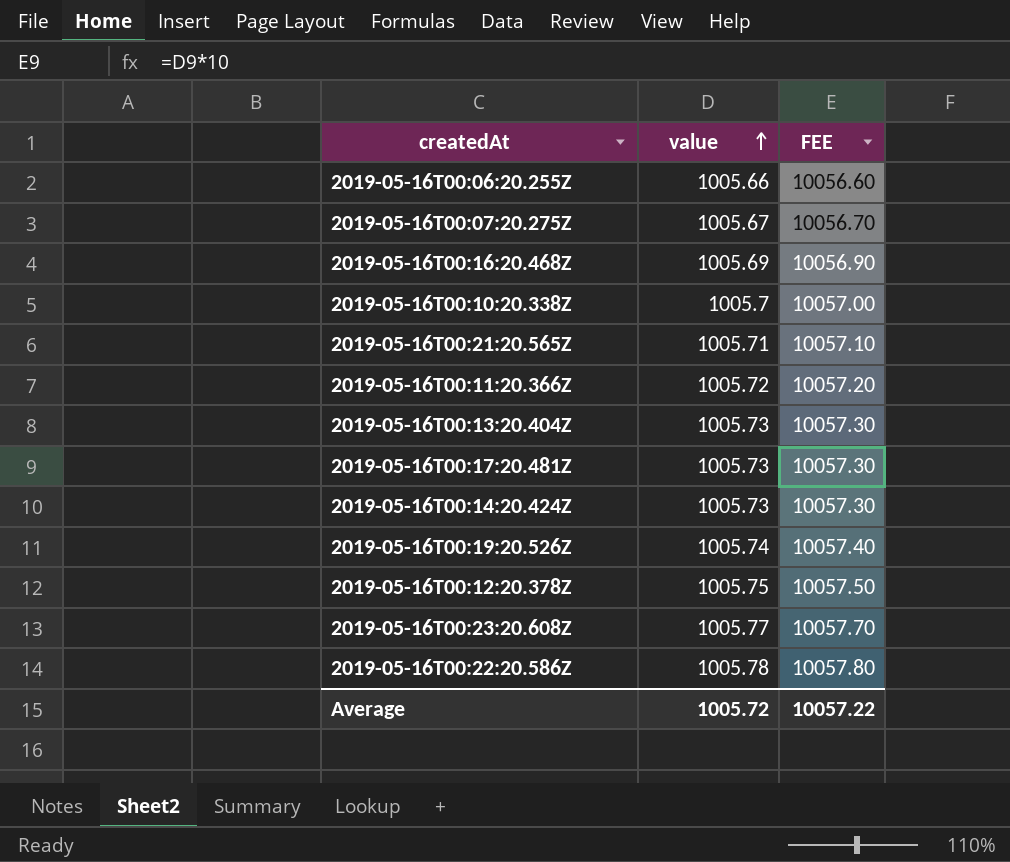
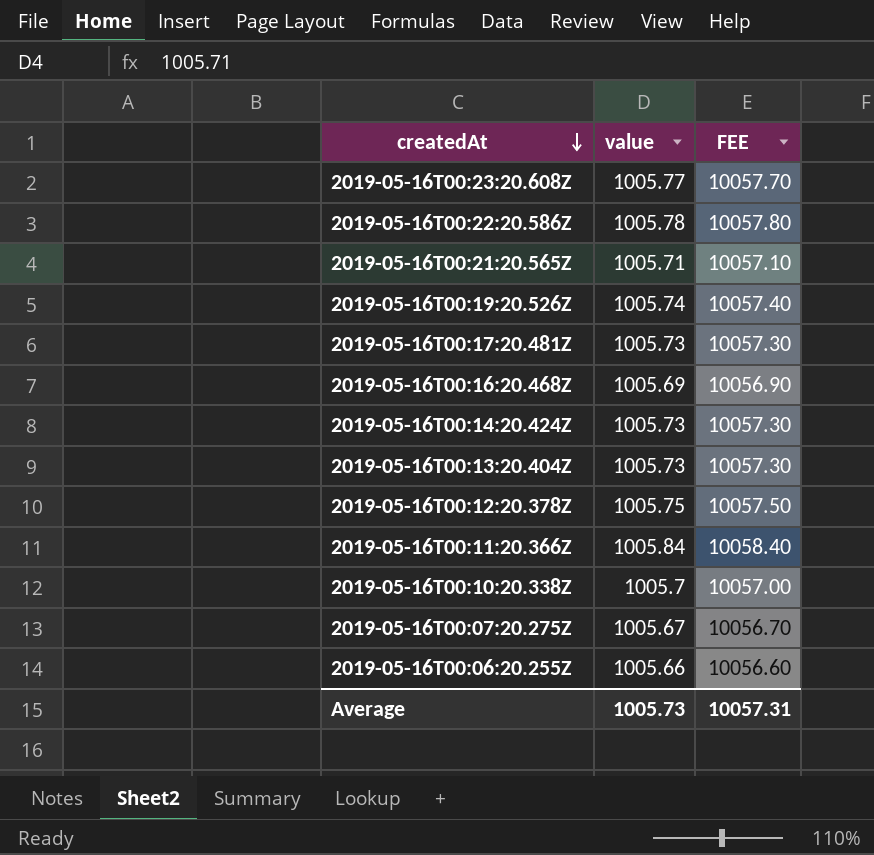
row order: value ascending -> createdAt descending
2019-05-16T00:11:20.366Z | value: 1005.72 -> 1005.84
2019-05-16T00:11:20.366Z | FEE: 10057.20 -> 10058.40
Average | value: 1005.72 -> 1005.73
Average | FEE: 10057.22 -> 10057.31

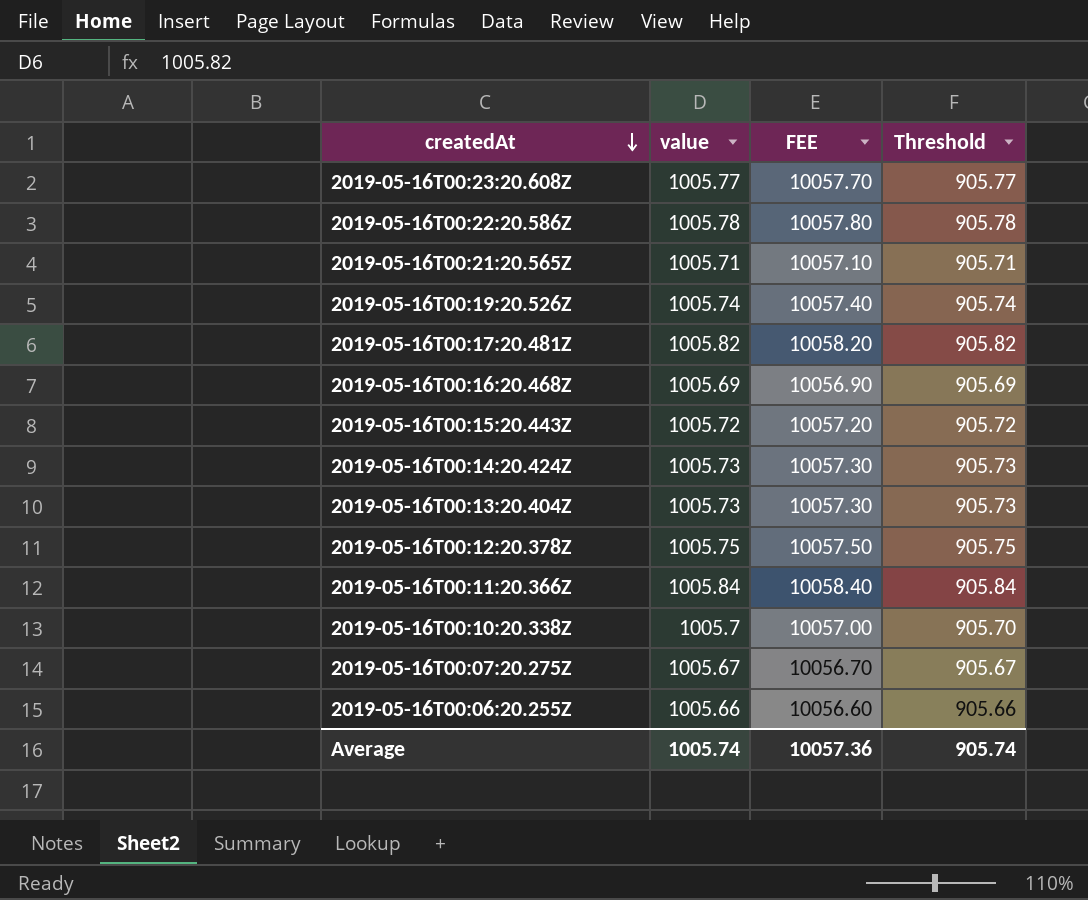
column Threshold | formula: none -> [value] - 100
2019-05-16T00:17:20.481Z | value: 1005.73 -> 1005.82
2019-05-16T00:17:20.481Z | FEE: 10057.30 -> 10058.20
row 2019-05-16T00:15:20.443Z: none -> 1005.72 | 10057.20 | 905.72
Average | value: 1005.73 -> 1005.74
Average | FEE: 10057.31 -> 10057.36

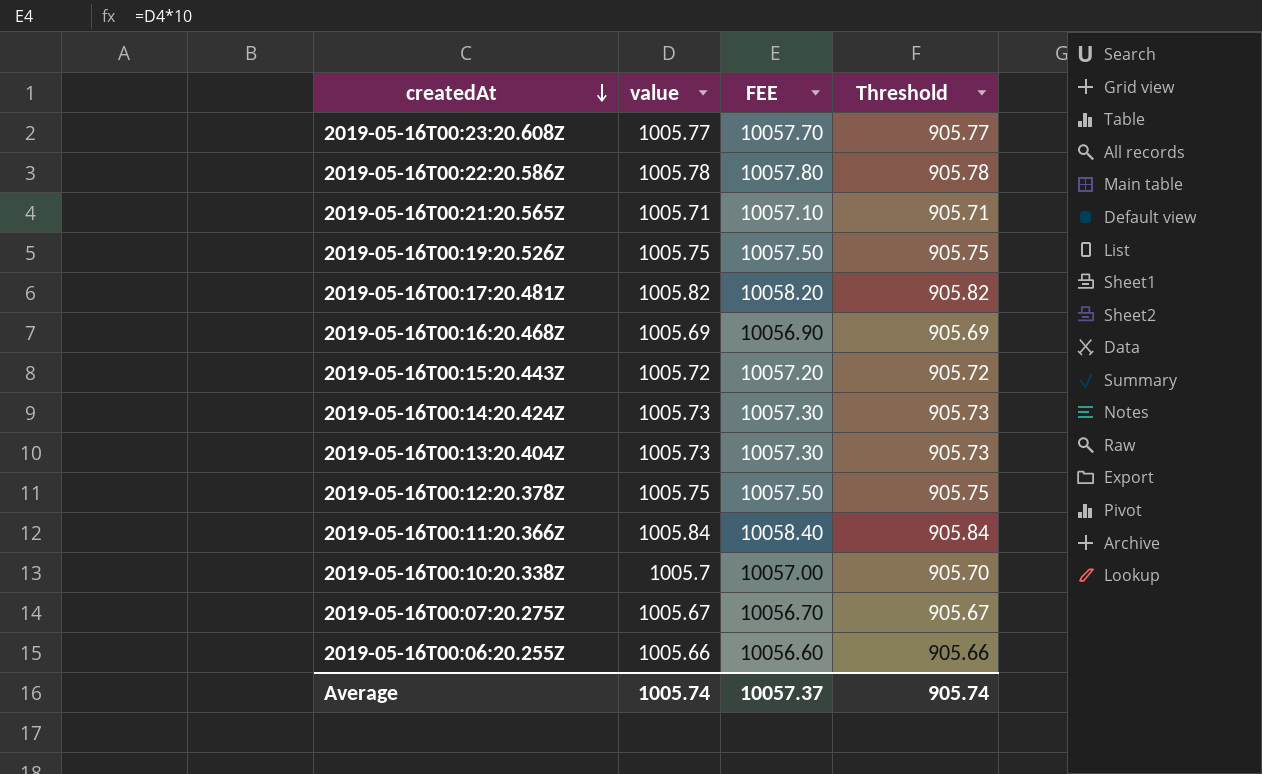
2019-05-16T00:19:20.526Z | value: 1005.74 -> 1005.75
2019-05-16T00:19:20.526Z | FEE: 10057.40 -> 10057.50
2019-05-16T00:19:20.526Z | Threshold: 905.74 -> 905.75
Average | FEE: 10057.36 -> 10057.37

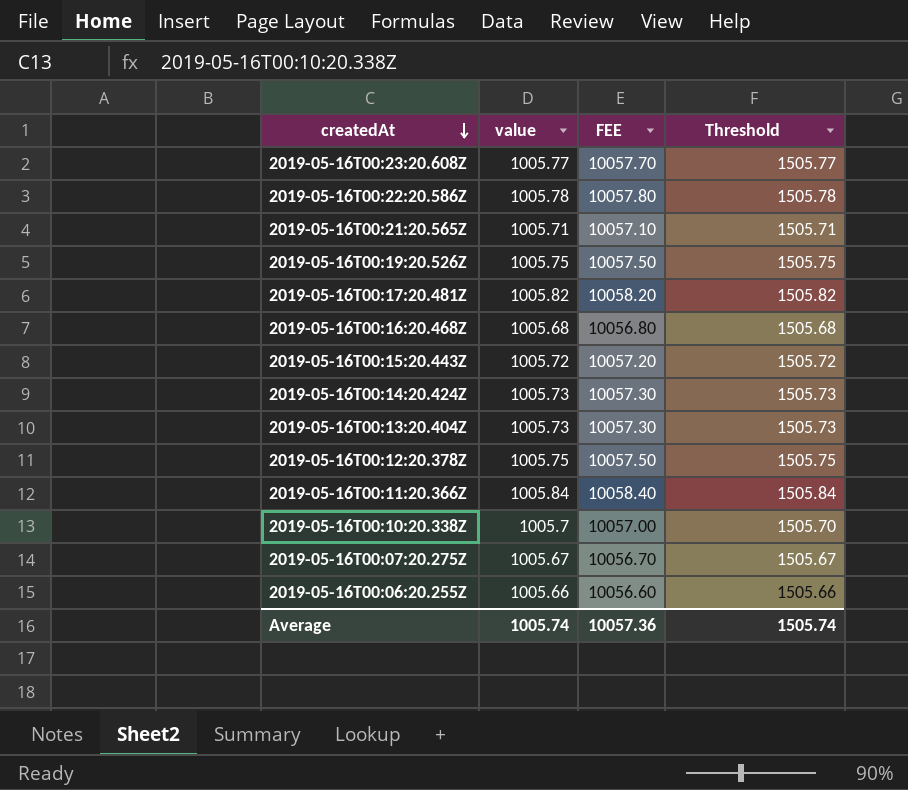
column Threshold | formula: [value] - 100 -> [value] + 500
2019-05-16T00:16:20.468Z | value: 1005.69 -> 1005.68
2019-05-16T00:16:20.468Z | FEE: 10056.90 -> 10056.80
Average | FEE: 10057.37 -> 10057.36
Average | Threshold: 905.74 -> 1505.74

